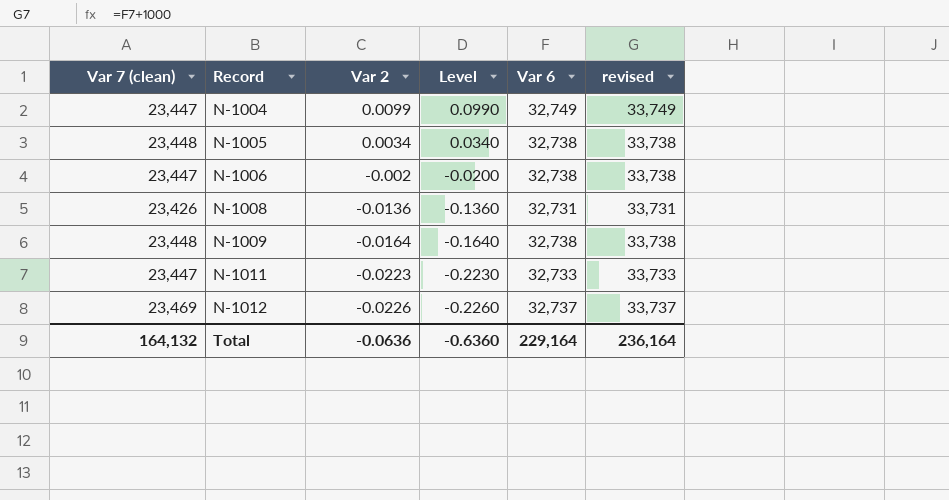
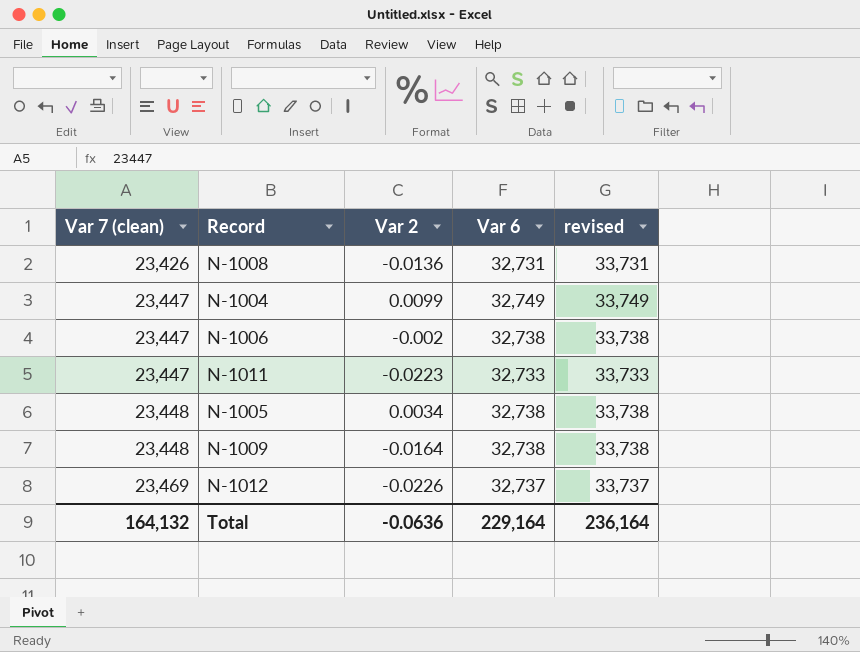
row order: Record ascending -> Var 7 (clean) ascending
column Level | formula: [Var 2] * 10 -> none

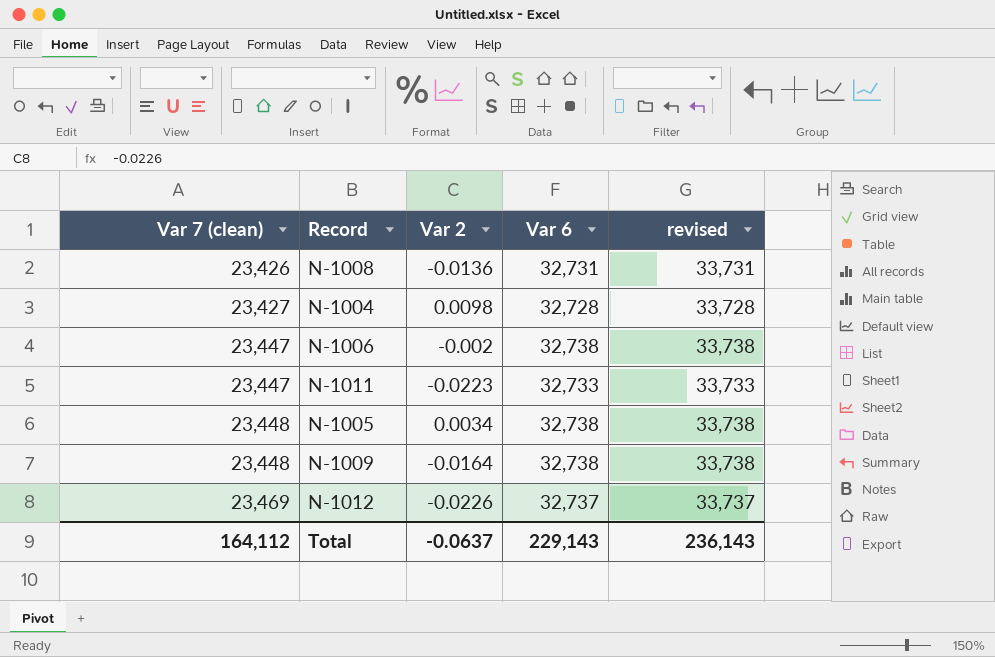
N-1004 | Var 7 (clean): 23,447 -> 23,427
N-1004 | Var 2: 0.0099 -> 0.0098
N-1004 | Var 6: 32,749 -> 32,728
N-1004 | revised: 33,749 -> 33,728
Total | Var 7 (clean): 164,132 -> 164,112
Total | Var 2: -0.0636 -> -0.0637
Total | Var 6: 229,164 -> 229,143
Total | revised: 236,164 -> 236,143

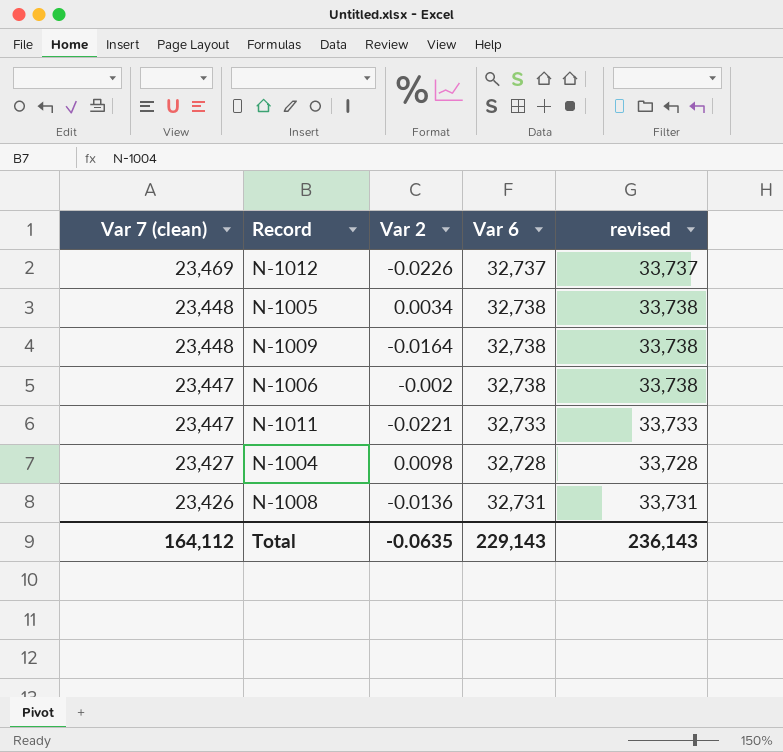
row order: Var 7 (clean) ascending -> Var 7 (clean) descending
N-1011 | Var 2: -0.0223 -> -0.0221
Total | Var 2: -0.0637 -> -0.0635

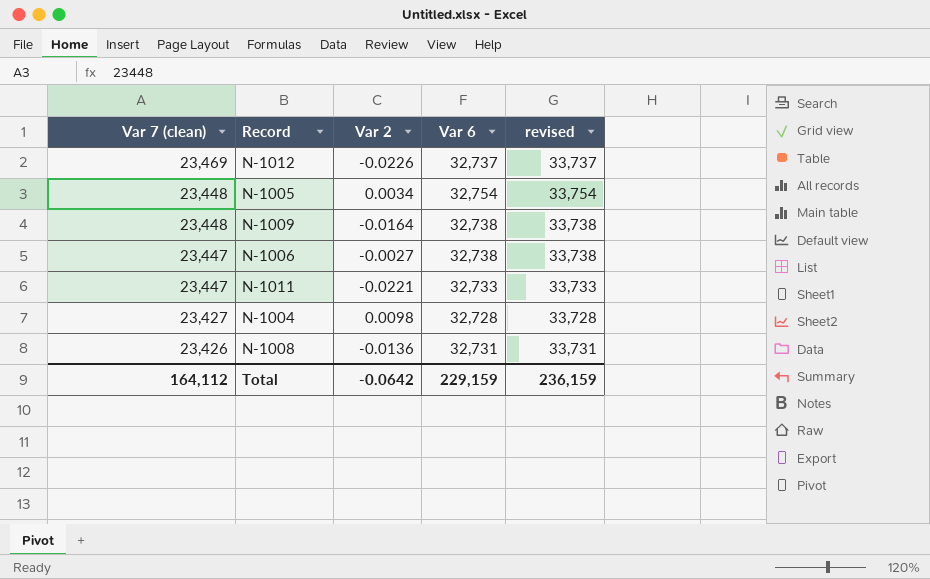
N-1005 | Var 6: 32,738 -> 32,754
N-1005 | revised: 33,738 -> 33,754
N-1006 | Var 2: -0.002 -> -0.0027
Total | Var 2: -0.0635 -> -0.0642
Total | Var 6: 229,143 -> 229,159
Total | revised: 236,143 -> 236,159

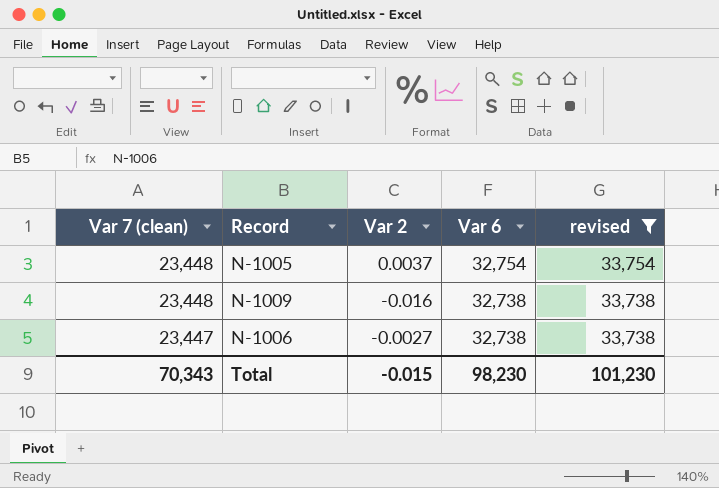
filter: none -> revised >= 33,738
N-1005 | Var 2: 0.0034 -> 0.0037
N-1009 | Var 2: -0.0164 -> -0.016
Total | Var 7 (clean): 164,112 -> 70,343
Total | Var 2: -0.0642 -> -0.015
Total | Var 6: 229,159 -> 98,230
Total | revised: 236,159 -> 101,230

